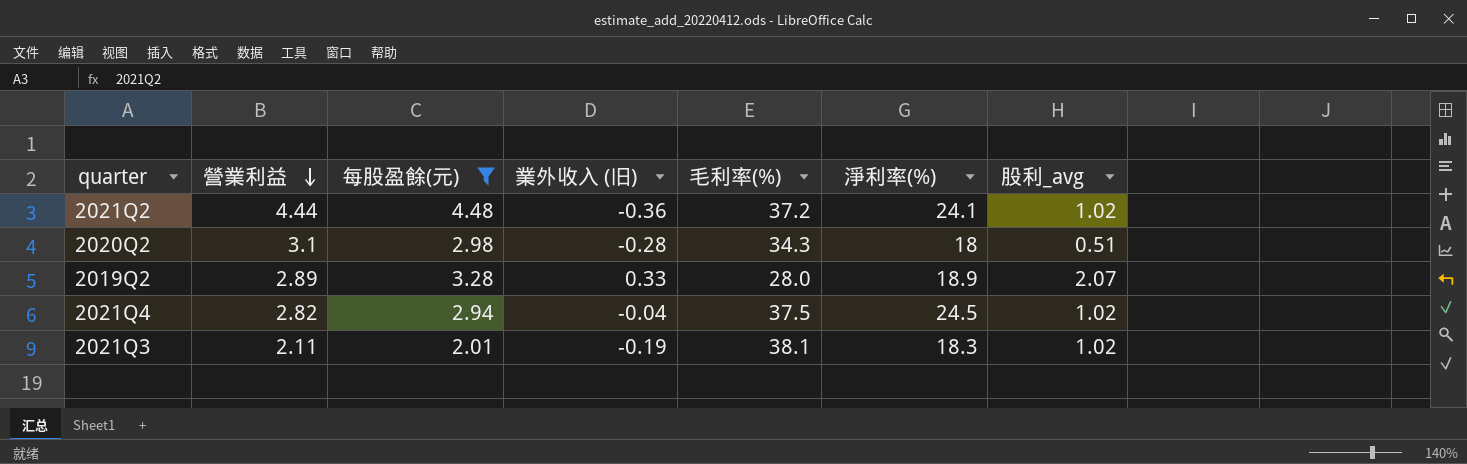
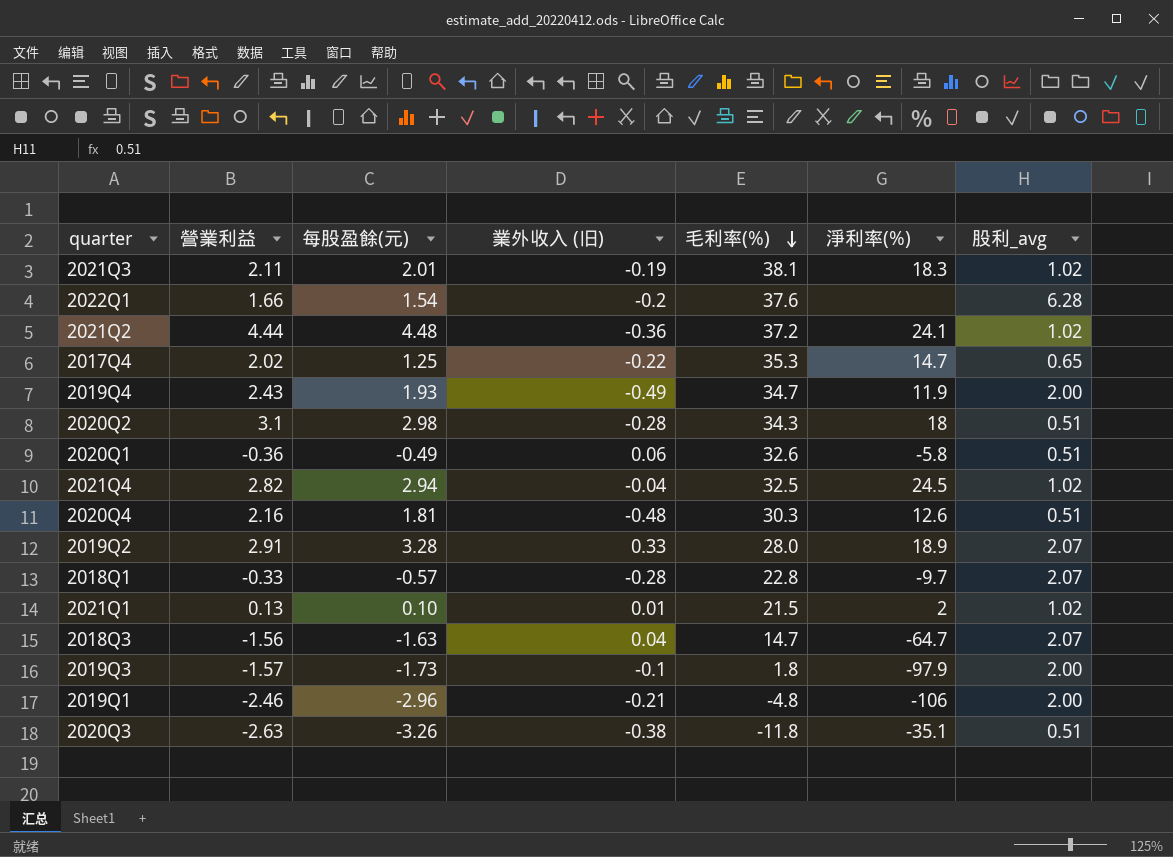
filter: 每股盈餘(元) >= 2.01 -> none
row order: 營業利益 descending -> 毛利率(%) descending
2021Q4 | 毛利率(%): 37.5 -> 32.5
2019Q2 | 營業利益: 2.89 -> 2.91

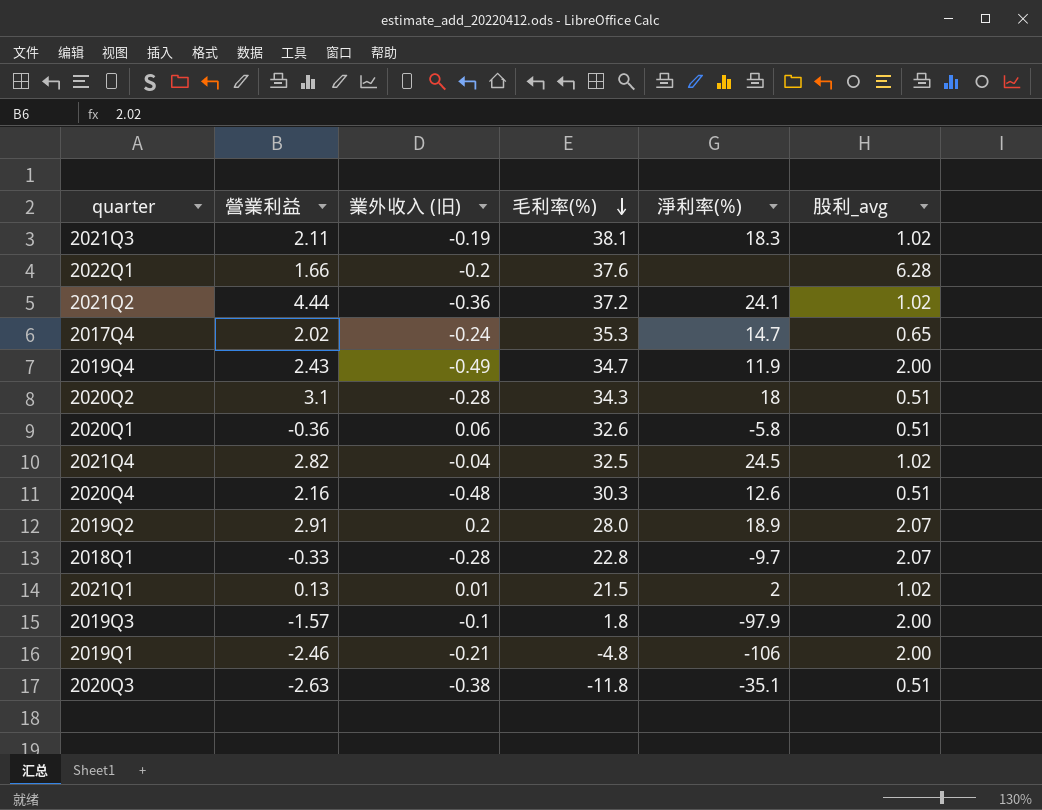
column 每股盈餘(元) | position: 3 -> none
row 2018Q3: -1.56 | -1.63 | 0.04 | 14.7 | -64.7 | 2.07 -> none
2017Q4 | 業外收入 (旧): -0.22 -> -0.24
2019Q2 | 業外收入 (旧): 0.33 -> 0.2

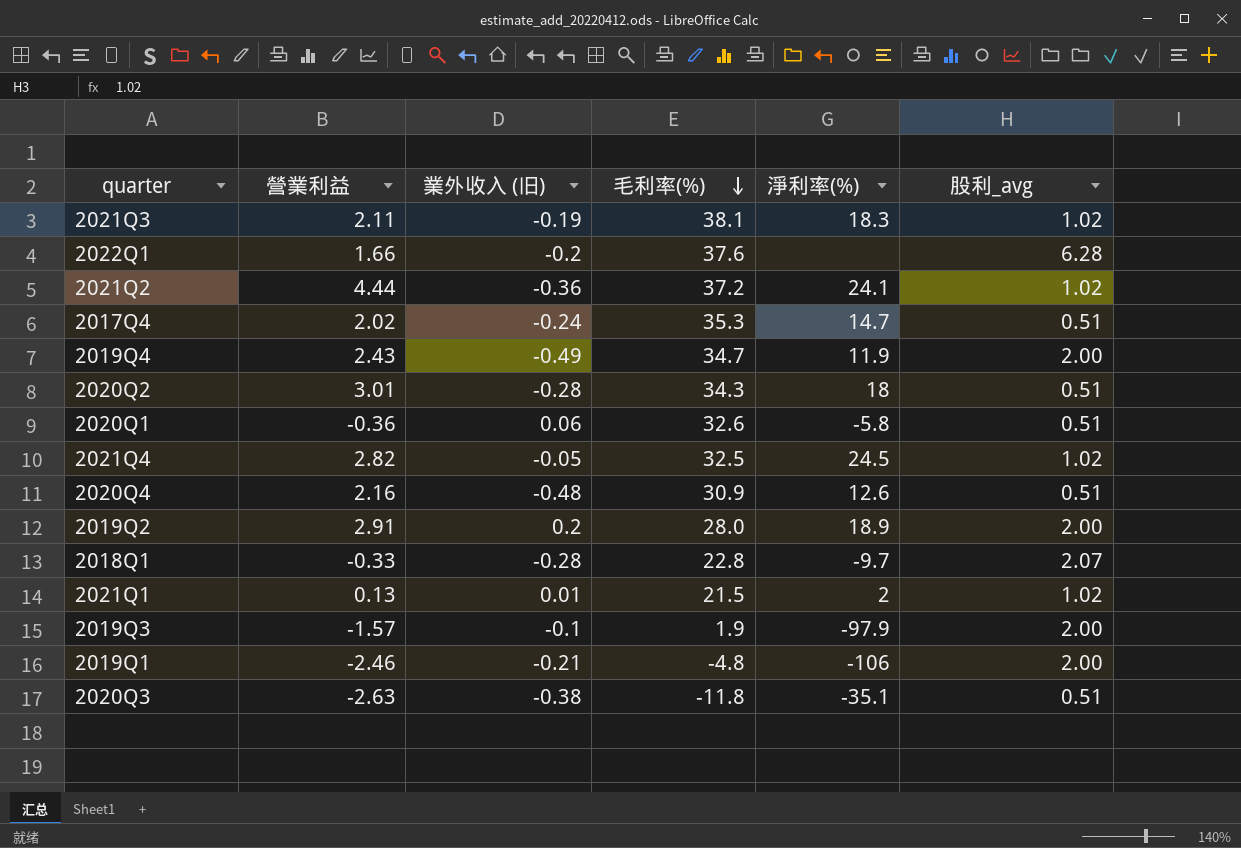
2017Q4 | 股利_avg: 0.65 -> 0.51
2020Q2 | 營業利益: 3.1 -> 3.01
2021Q4 | 業外收入 (旧): -0.04 -> -0.05
2020Q4 | 毛利率(%): 30.3 -> 30.9
2019Q2 | 股利_avg: 2.07 -> 2.00
2019Q3 | 毛利率(%): 1.8 -> 1.9

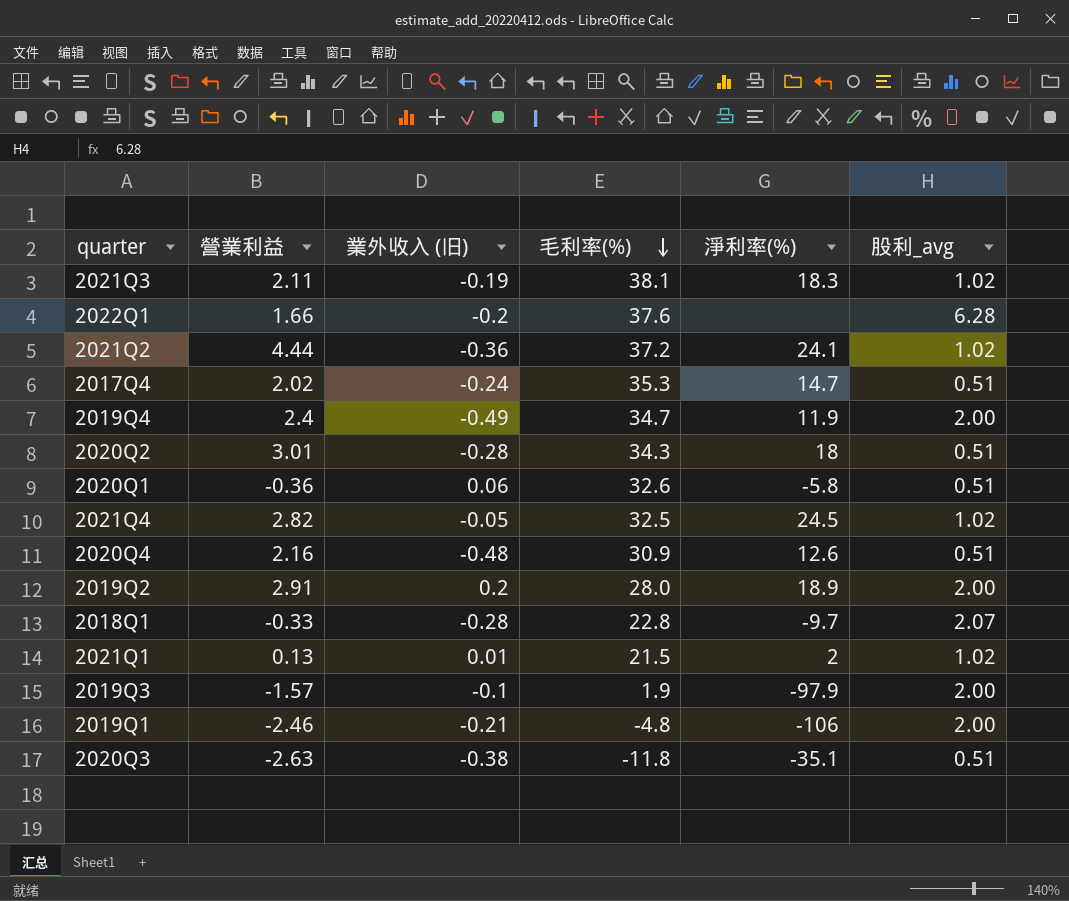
2019Q4 | 營業利益: 2.43 -> 2.4

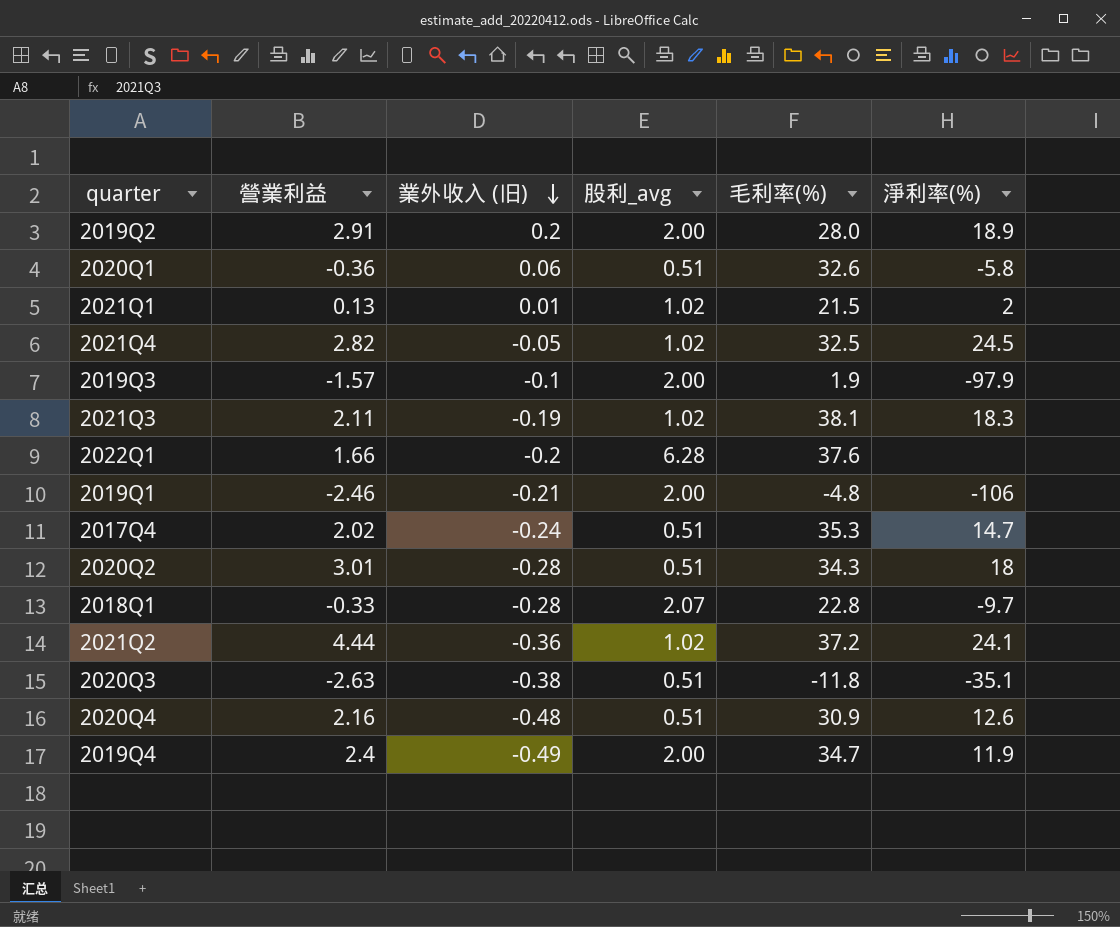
row order: 毛利率(%) descending -> 業外收入 (旧) descending
column 股利_avg | position: 6 -> 4

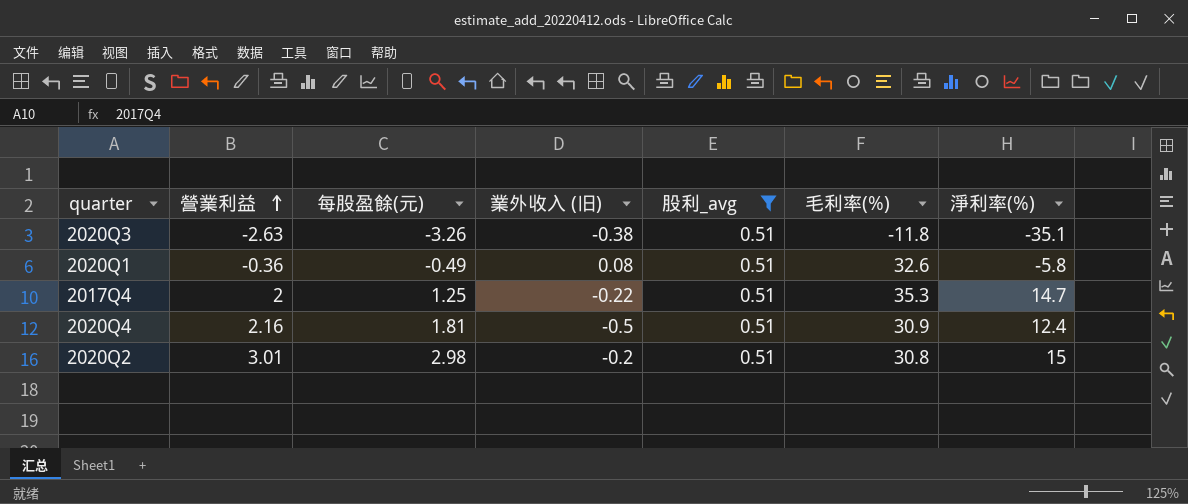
filter: none -> 股利_avg = 0.51
row order: 業外收入 (旧) descending -> 營業利益 ascending
column 每股盈餘(元) | position: none -> 3
2020Q1 | 業外收入 (旧): 0.06 -> 0.08
2017Q4 | 營業利益: 2.02 -> 2
2017Q4 | 業外收入 (旧): -0.24 -> -0.22
2020Q4 | 業外收入 (旧): -0.48 -> -0.5
2020Q4 | 淨利率(%): 12.6 -> 12.4
2020Q2 | 業外收入 (旧): -0.28 -> -0.2
2020Q2 | 毛利率(%): 34.3 -> 30.8
2020Q2 | 淨利率(%): 18 -> 15

